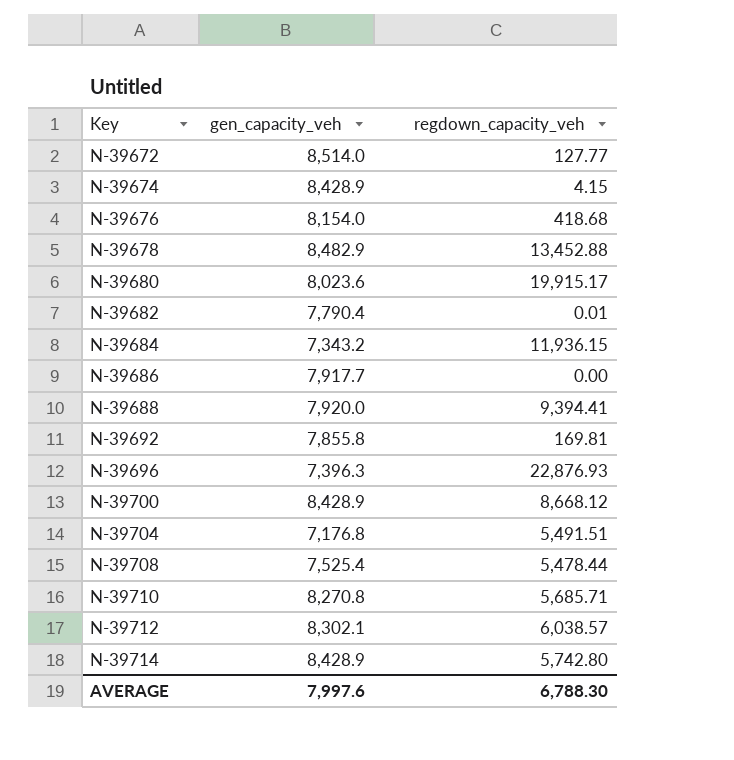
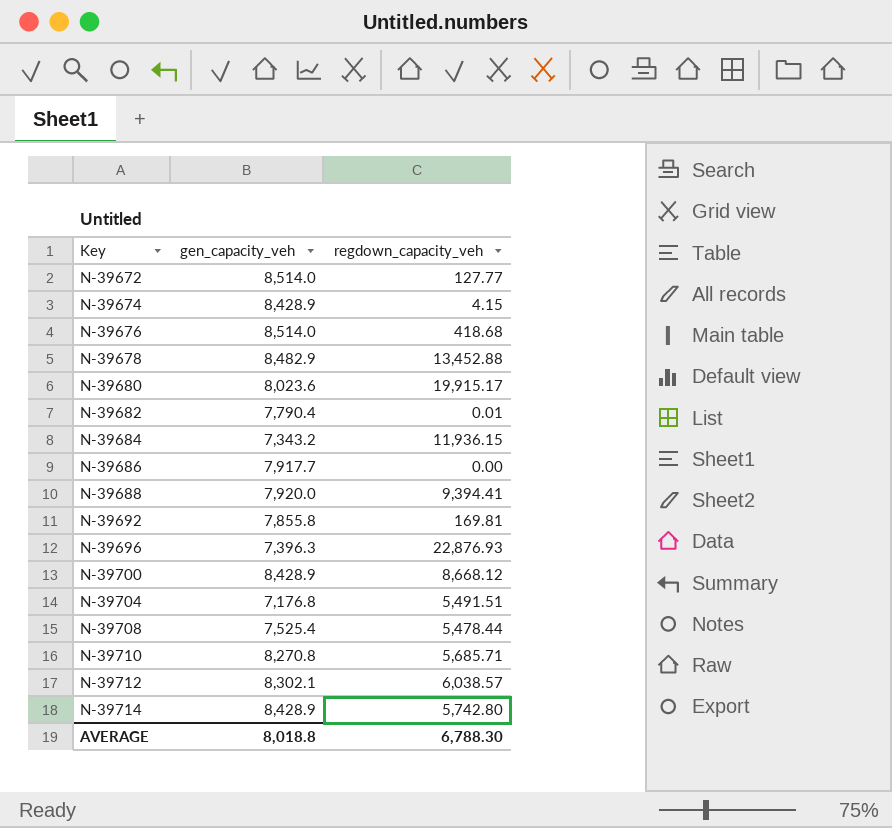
N-39676 | gen_capacity_veh: 8,154.0 -> 8,514.0
AVERAGE | gen_capacity_veh: 7,997.6 -> 8,018.8

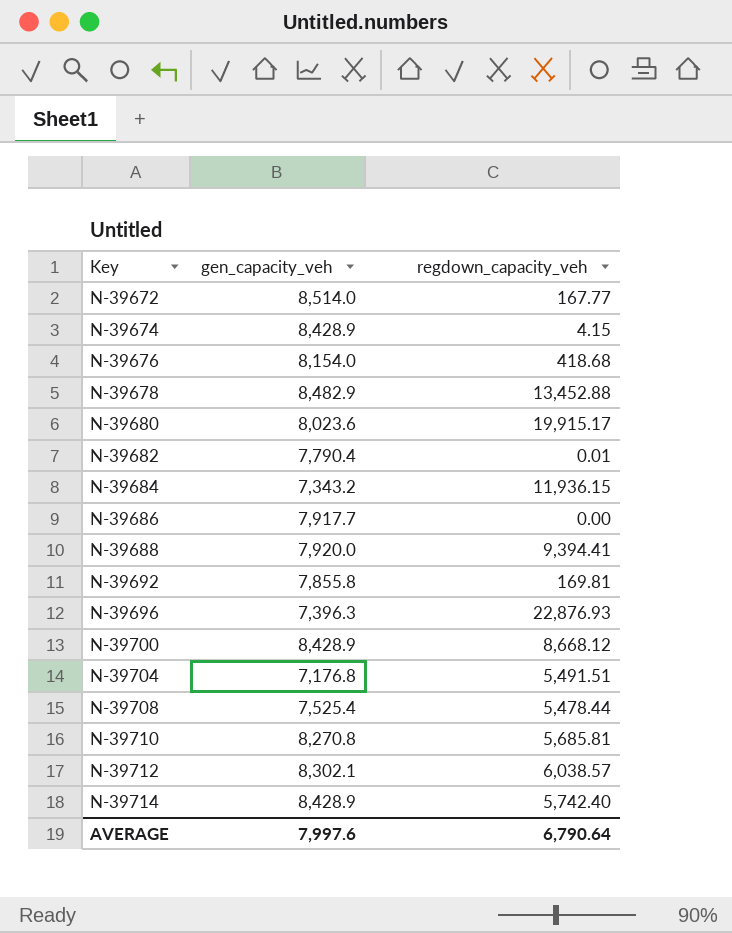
N-39672 | regdown_capacity_veh: 127.77 -> 167.77
N-39676 | gen_capacity_veh: 8,514.0 -> 8,154.0
N-39710 | regdown_capacity_veh: 5,685.71 -> 5,685.81
N-39714 | regdown_capacity_veh: 5,742.80 -> 5,742.40
AVERAGE | gen_capacity_veh: 8,018.8 -> 7,997.6
AVERAGE | regdown_capacity_veh: 6,788.30 -> 6,790.64

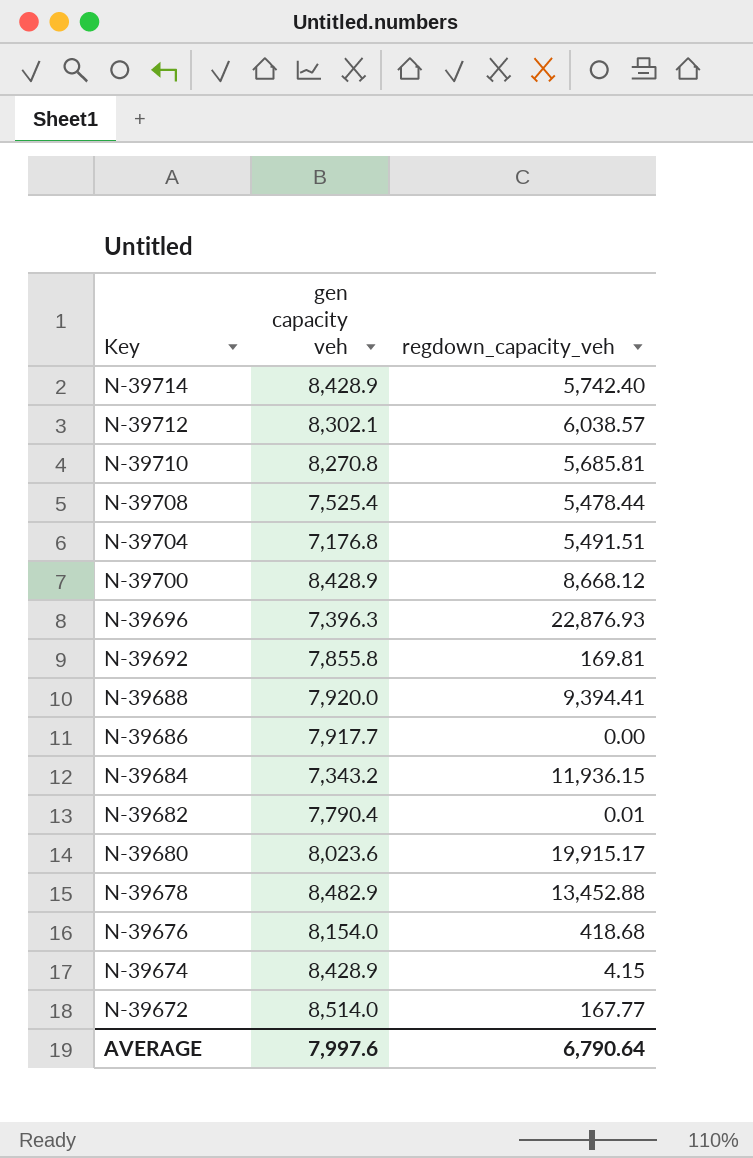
row order: Key ascending -> Key descending
column name: gen_capacity_veh -> gen capacity veh

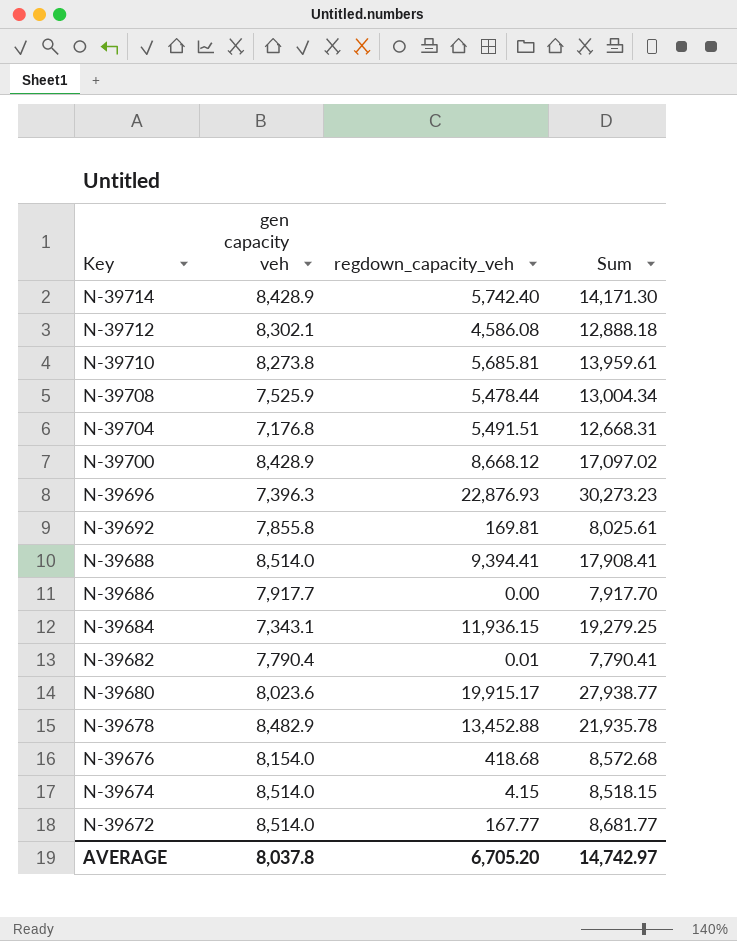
column Sum | formula: none -> [gen capacity veh] + [regdown_capacity_veh]
N-39712 | regdown_capacity_veh: 6,038.57 -> 4,586.08
N-39710 | gen capacity veh: 8,270.8 -> 8,273.8
N-39708 | gen capacity veh: 7,525.4 -> 7,525.9
N-39688 | gen capacity veh: 7,920.0 -> 8,514.0
N-39684 | gen capacity veh: 7,343.2 -> 7,343.1
N-39674 | gen capacity veh: 8,428.9 -> 8,514.0
AVERAGE | gen capacity veh: 7,997.6 -> 8,037.8
AVERAGE | regdown_capacity_veh: 6,790.64 -> 6,705.20

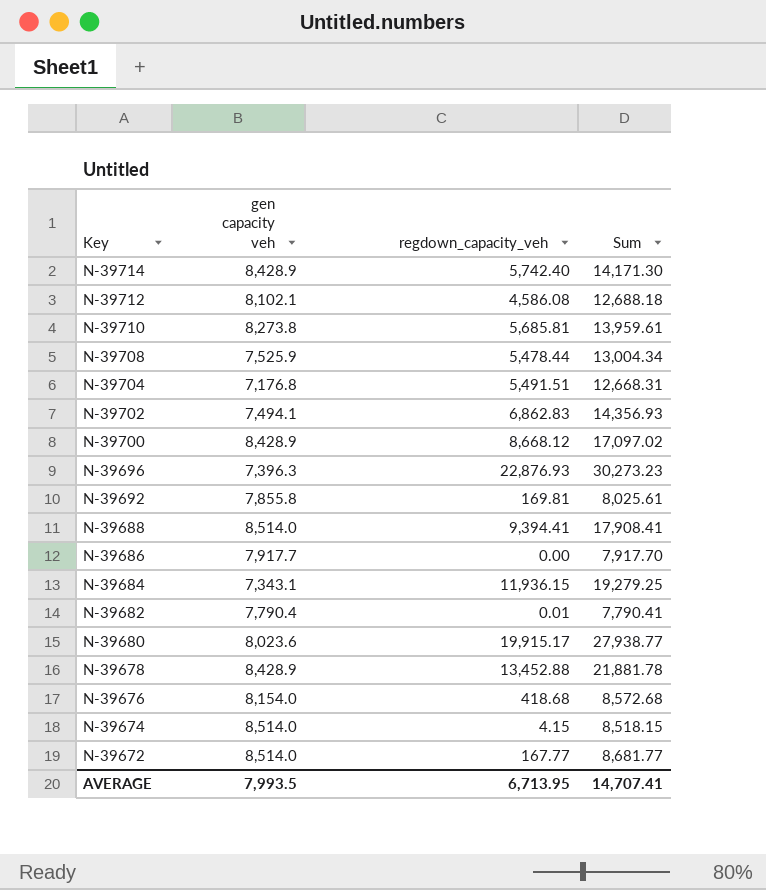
N-39712 | gen capacity veh: 8,302.1 -> 8,102.1
N-39712 | Sum: 12,888.18 -> 12,688.18
row N-39702: none -> 7,494.1 | 6,862.83 | 14,356.93
N-39678 | gen capacity veh: 8,482.9 -> 8,428.9
N-39678 | Sum: 21,935.78 -> 21,881.78
AVERAGE | gen capacity veh: 8,037.8 -> 7,993.5
AVERAGE | regdown_capacity_veh: 6,705.20 -> 6,713.95
AVERAGE | Sum: 14,742.97 -> 14,707.41

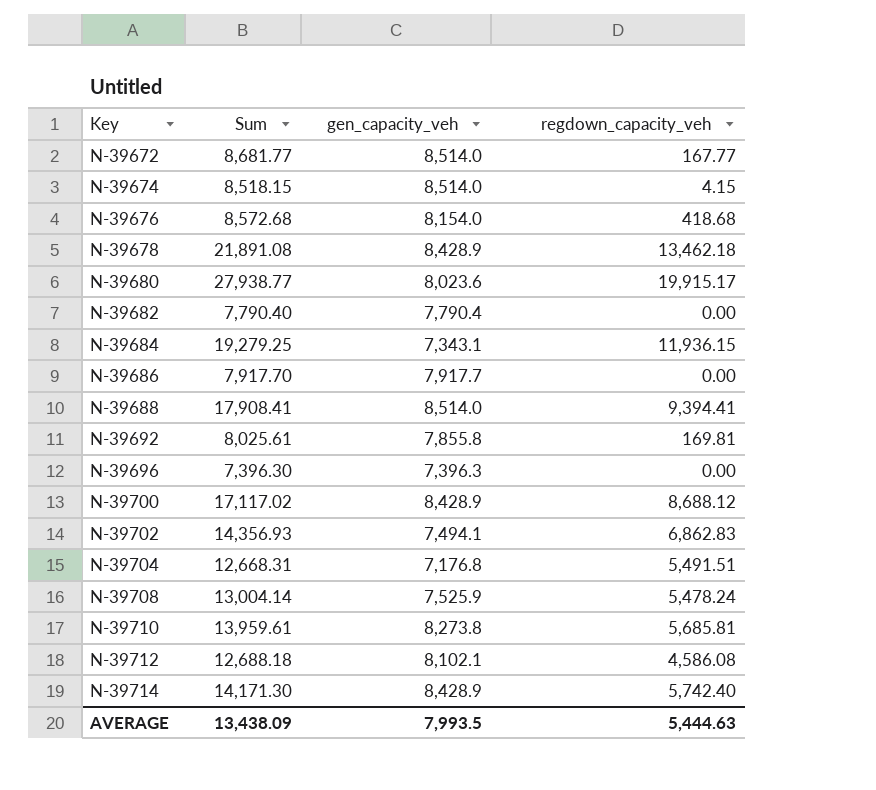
row order: Key descending -> Key ascending
column Sum | position: 4 -> 2
column name: gen capacity veh -> gen_capacity_veh
N-39678 | Sum: 21,881.78 -> 21,891.08
N-39678 | regdown_capacity_veh: 13,452.88 -> 13,462.18
N-39682 | Sum: 7,790.41 -> 7,790.40
N-39682 | regdown_capacity_veh: 0.01 -> 0.00
N-39696 | Sum: 30,273.23 -> 7,396.30
N-39696 | regdown_capacity_veh: 22,876.93 -> 0.00
N-39700 | Sum: 17,097.02 -> 17,117.02
N-39700 | regdown_capacity_veh: 8,668.12 -> 8,688.12
N-39708 | Sum: 13,004.34 -> 13,004.14
N-39708 | regdown_capacity_veh: 5,478.44 -> 5,478.24
AVERAGE | Sum: 14,707.41 -> 13,438.09
AVERAGE | regdown_capacity_veh: 6,713.95 -> 5,444.63

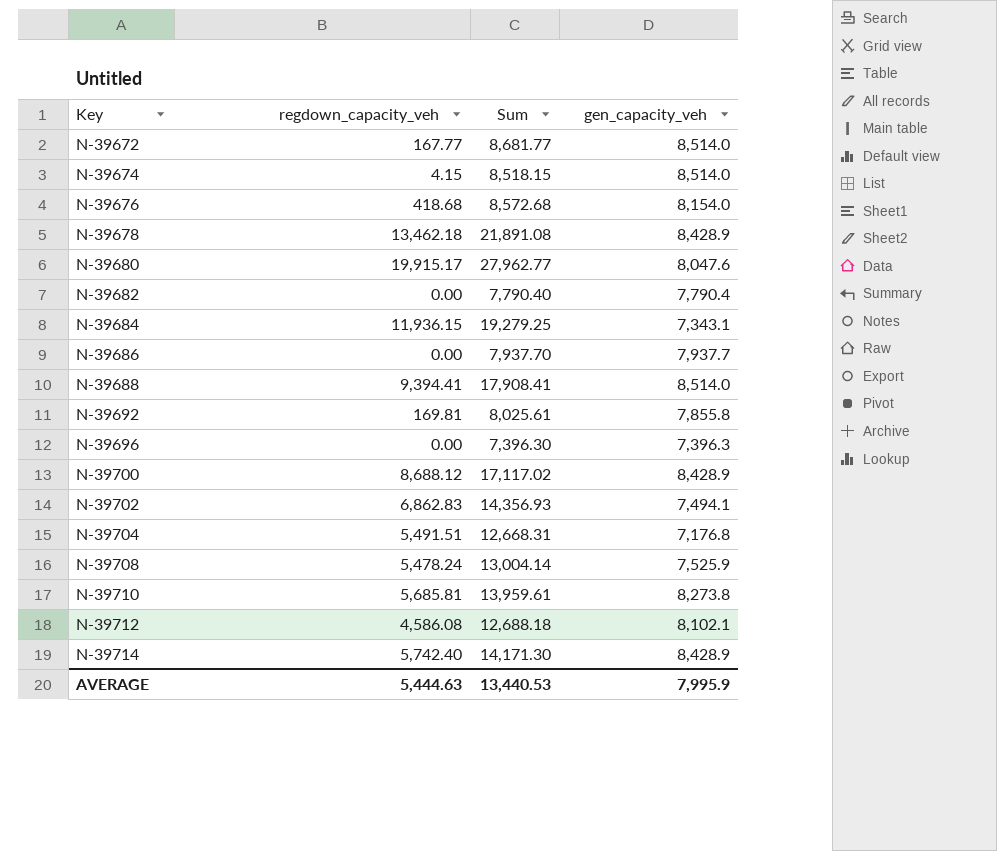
column regdown_capacity_veh | position: 4 -> 2
N-39680 | Sum: 27,938.77 -> 27,962.77
N-39680 | gen_capacity_veh: 8,023.6 -> 8,047.6
N-39686 | Sum: 7,917.70 -> 7,937.70
N-39686 | gen_capacity_veh: 7,917.7 -> 7,937.7
AVERAGE | Sum: 13,438.09 -> 13,440.53
AVERAGE | gen_capacity_veh: 7,993.5 -> 7,995.9

